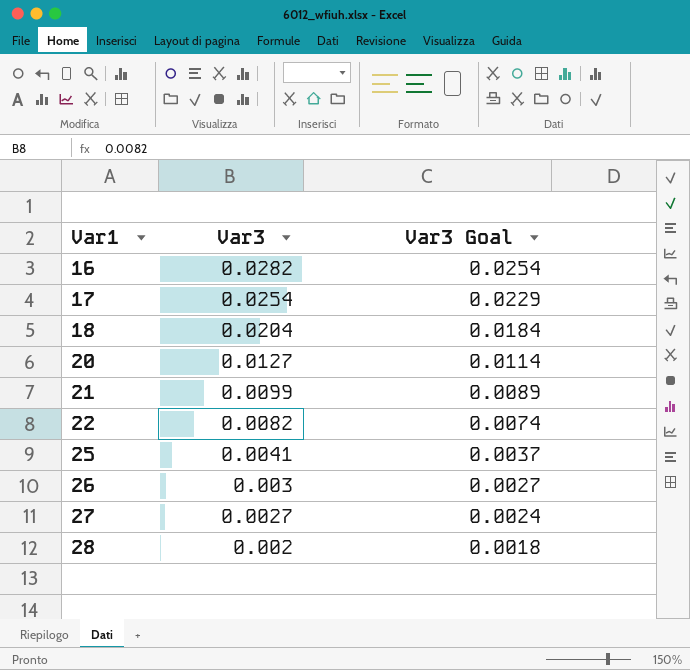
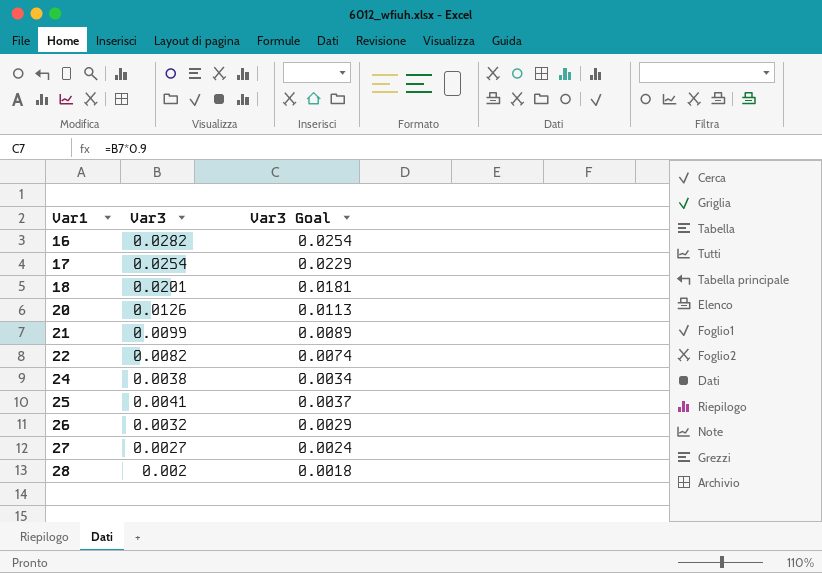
18 | Var3: 0.0204 -> 0.0201
18 | Var3 Goal: 0.0184 -> 0.0181
20 | Var3: 0.0127 -> 0.0126
20 | Var3 Goal: 0.0114 -> 0.0113
row 24: none -> 0.0038 | 0.0034
26 | Var3: 0.003 -> 0.0032
26 | Var3 Goal: 0.0027 -> 0.0029

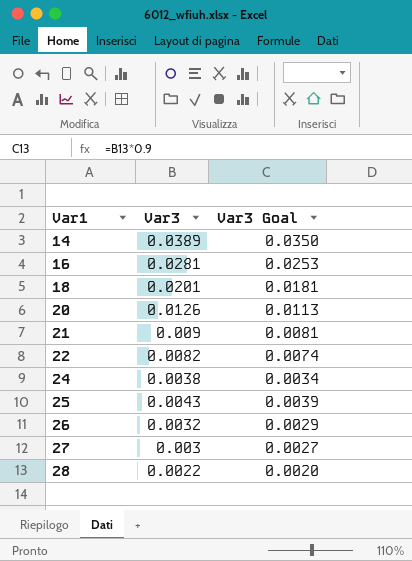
row 17: 0.0254 | 0.0229 -> none
row 14: none -> 0.0389 | 0.0350
16 | Var3: 0.0282 -> 0.0281
16 | Var3 Goal: 0.0254 -> 0.0253
21 | Var3: 0.0099 -> 0.009
21 | Var3 Goal: 0.0089 -> 0.0081
25 | Var3: 0.0041 -> 0.0043
25 | Var3 Goal: 0.0037 -> 0.0039
27 | Var3: 0.0027 -> 0.003
27 | Var3 Goal: 0.0024 -> 0.0027
28 | Var3: 0.002 -> 0.0022
28 | Var3 Goal: 0.0018 -> 0.0020

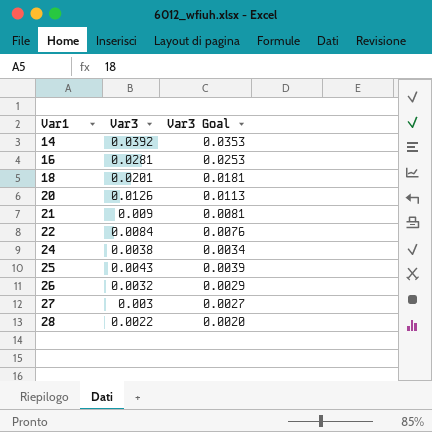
14 | Var3: 0.0389 -> 0.0392
14 | Var3 Goal: 0.0350 -> 0.0353
22 | Var3: 0.0082 -> 0.0084
22 | Var3 Goal: 0.0074 -> 0.0076

